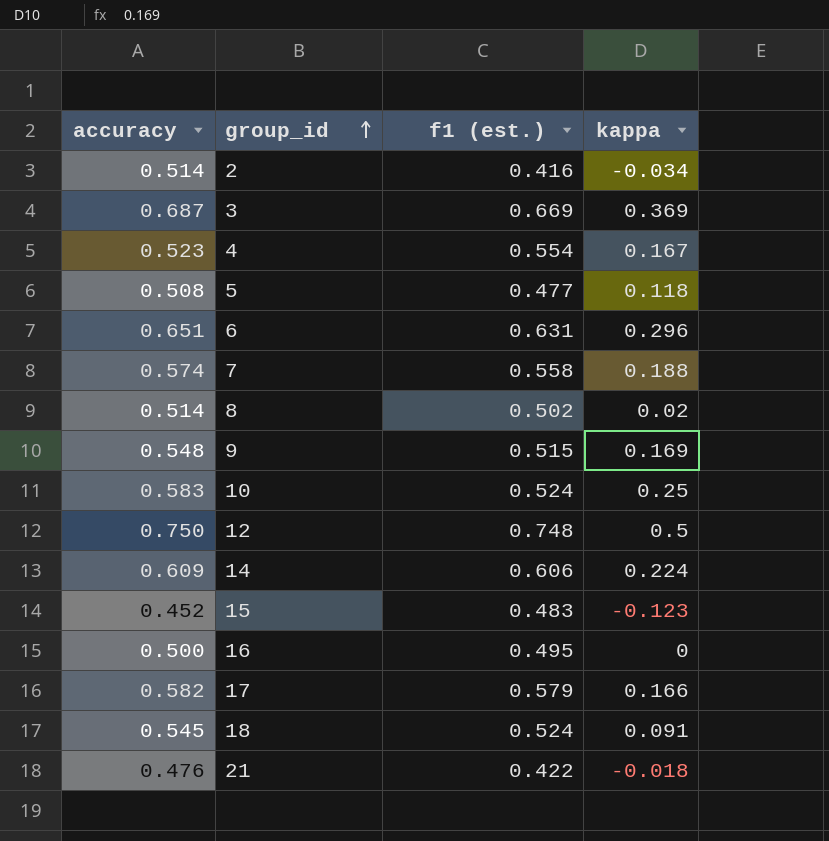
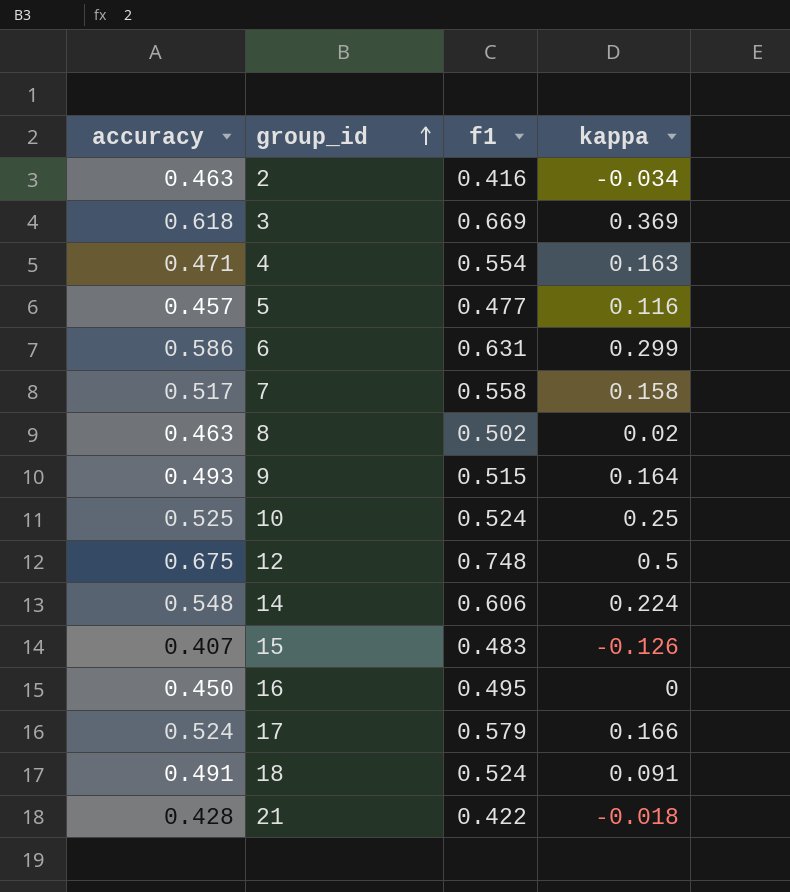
column name: f1 (est.) -> f1
2 | accuracy: 0.514 -> 0.463
3 | accuracy: 0.687 -> 0.618
4 | accuracy: 0.523 -> 0.471
4 | kappa: 0.167 -> 0.163
5 | accuracy: 0.508 -> 0.457
5 | kappa: 0.118 -> 0.116
6 | accuracy: 0.651 -> 0.586
6 | kappa: 0.296 -> 0.299
7 | accuracy: 0.574 -> 0.517
7 | kappa: 0.188 -> 0.158
8 | accuracy: 0.514 -> 0.463
9 | accuracy: 0.548 -> 0.493
9 | kappa: 0.169 -> 0.164
10 | accuracy: 0.583 -> 0.525
12 | accuracy: 0.750 -> 0.675
14 | accuracy: 0.609 -> 0.548
15 | accuracy: 0.452 -> 0.407
15 | kappa: -0.123 -> -0.126
16 | accuracy: 0.500 -> 0.450
17 | accuracy: 0.582 -> 0.524
18 | accuracy: 0.545 -> 0.491
21 | accuracy: 0.476 -> 0.428

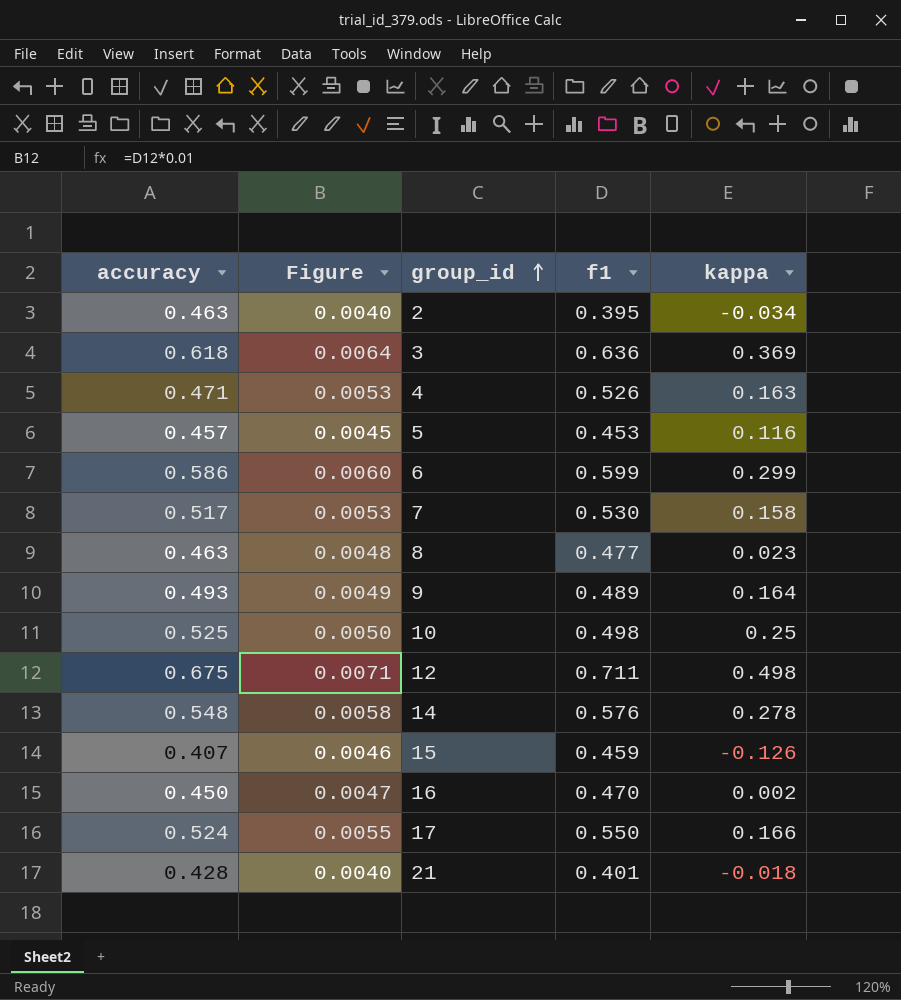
column Figure | formula: none -> [f1] * 0.01
row 18: 0.491 | 0.524 | 0.091 -> none
2 | f1: 0.416 -> 0.395
3 | f1: 0.669 -> 0.636
4 | f1: 0.554 -> 0.526
5 | f1: 0.477 -> 0.453
6 | f1: 0.631 -> 0.599
7 | f1: 0.558 -> 0.530
8 | f1: 0.502 -> 0.477
8 | kappa: 0.02 -> 0.023
9 | f1: 0.515 -> 0.489
10 | f1: 0.524 -> 0.498
12 | f1: 0.748 -> 0.711
12 | kappa: 0.5 -> 0.498
14 | f1: 0.606 -> 0.576
14 | kappa: 0.224 -> 0.278
15 | f1: 0.483 -> 0.459
16 | f1: 0.495 -> 0.470
16 | kappa: 0 -> 0.002
17 | f1: 0.579 -> 0.550
21 | f1: 0.422 -> 0.401

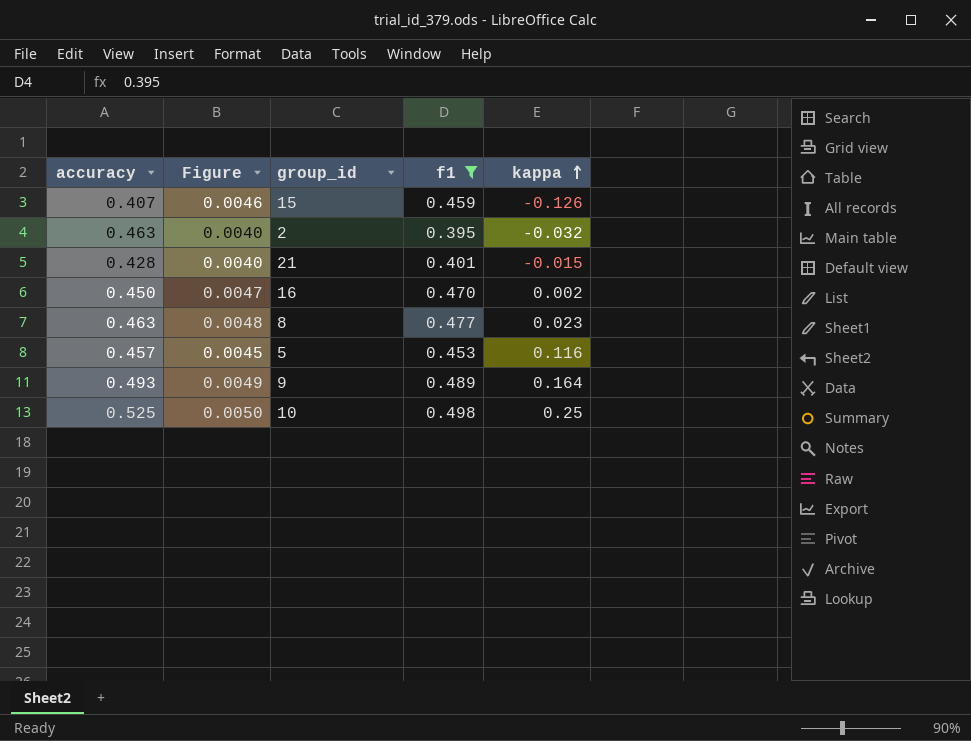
filter: none -> f1 <= 0.498
row order: group_id ascending -> kappa ascending
2 | kappa: -0.034 -> -0.032
21 | kappa: -0.018 -> -0.015

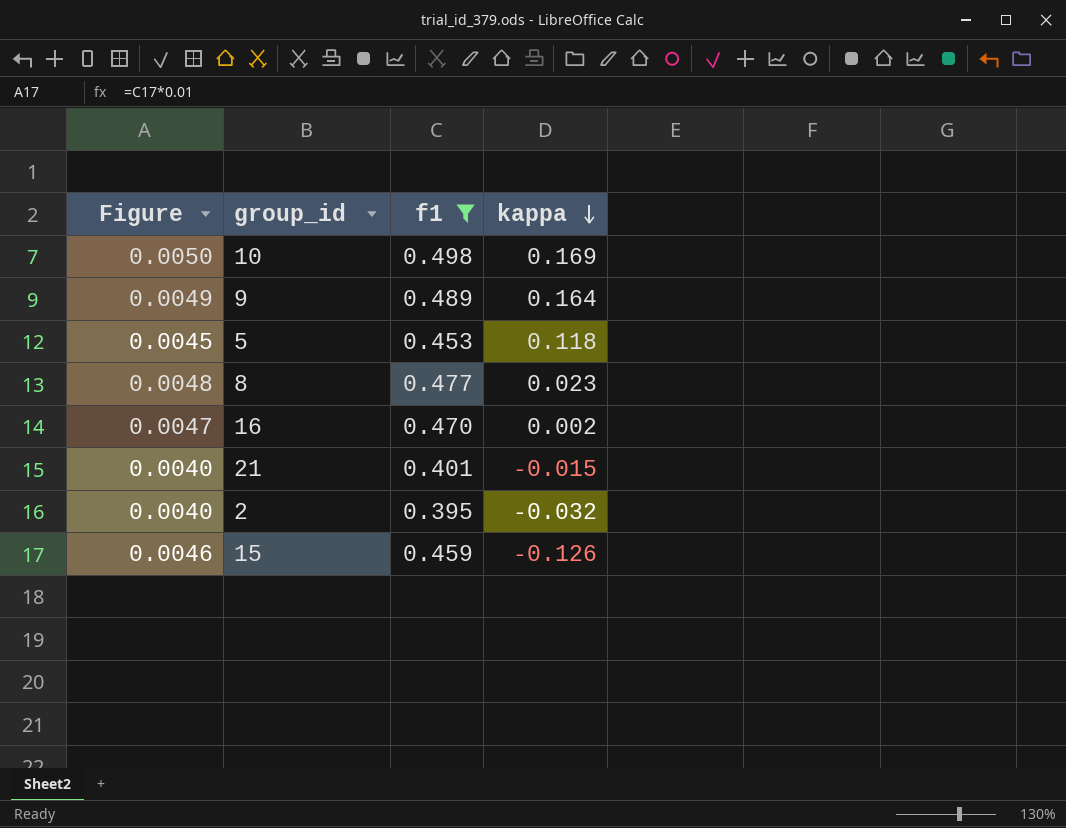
row order: kappa ascending -> kappa descending
column accuracy | position: 1 -> none
10 | kappa: 0.25 -> 0.169
5 | kappa: 0.116 -> 0.118

